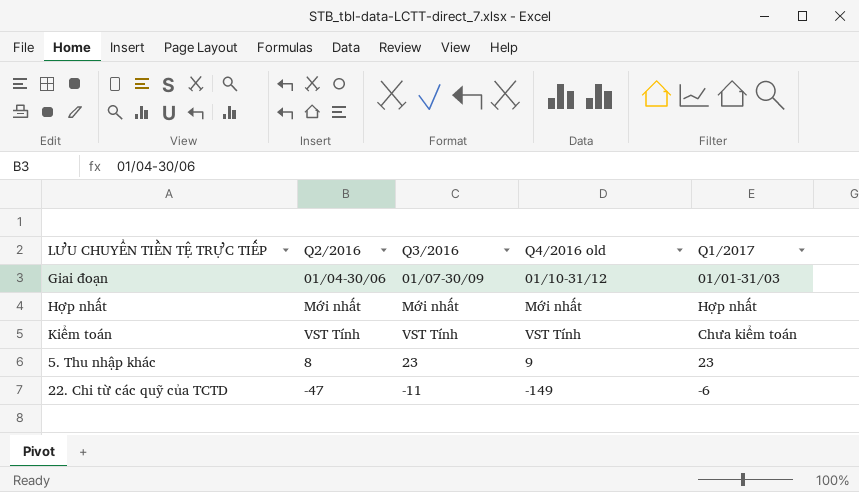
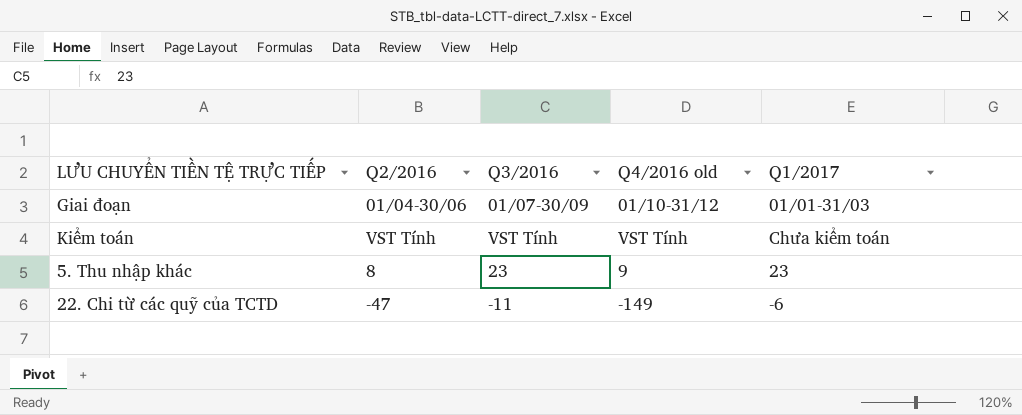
row Hợp nhất: Mới nhất | Mới nhất | Mới nhất | Hợp nhất -> none

